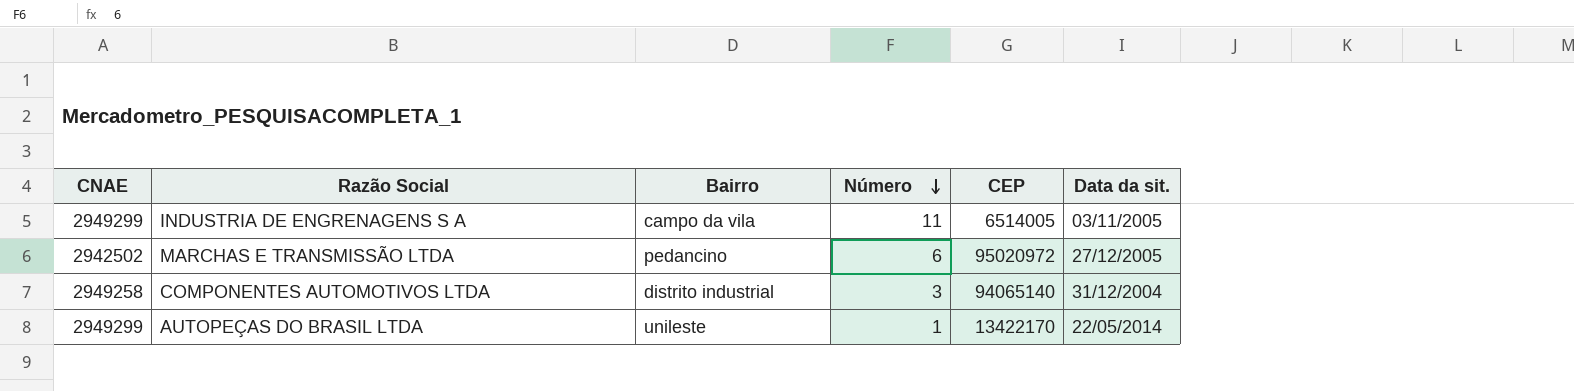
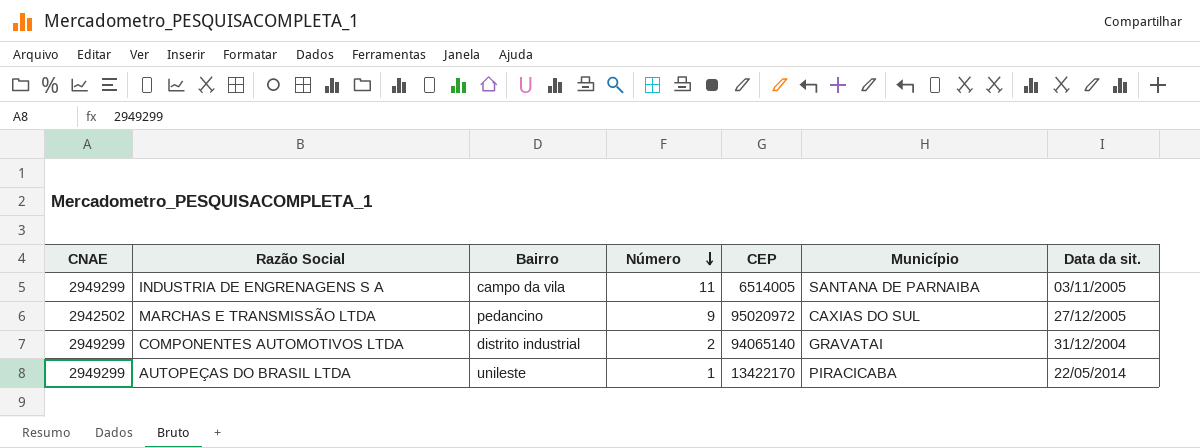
column Município | position: none -> 6
MARCHAS E TRANSMISSÃO LTDA | Número: 6 -> 9
COMPONENTES AUTOMOTIVOS LTDA | CNAE: 2949258 -> 2949299
COMPONENTES AUTOMOTIVOS LTDA | Número: 3 -> 2

